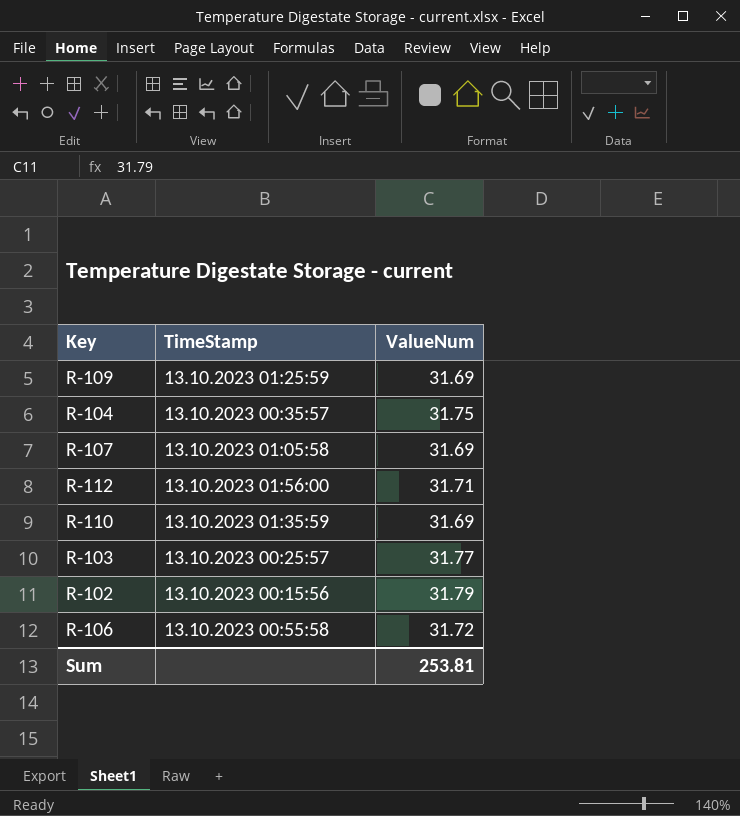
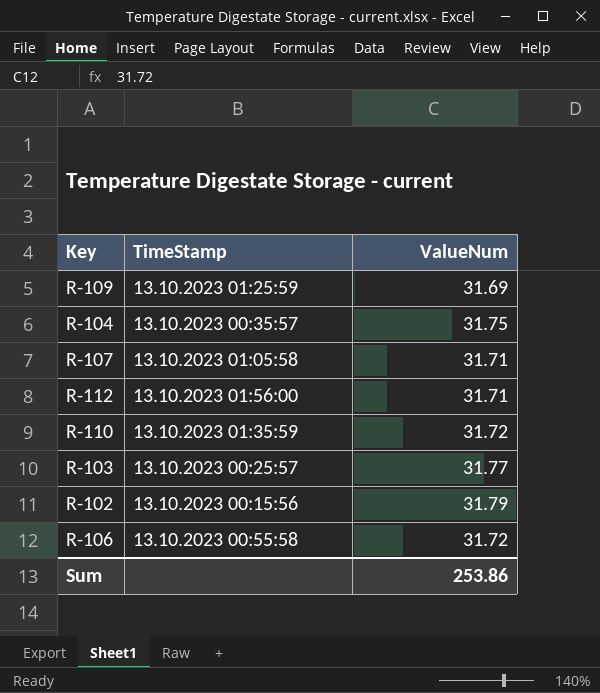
R-107 | ValueNum: 31.69 -> 31.71
R-110 | ValueNum: 31.69 -> 31.72
Sum | ValueNum: 253.81 -> 253.86

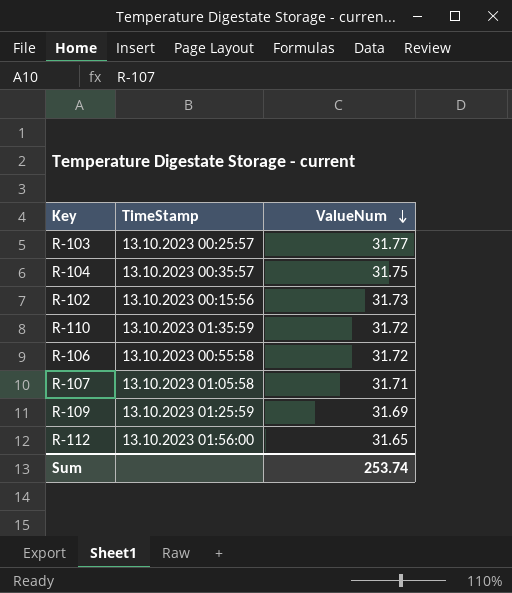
row order: none -> ValueNum descending
R-102 | ValueNum: 31.79 -> 31.73
R-112 | ValueNum: 31.71 -> 31.65
Sum | ValueNum: 253.86 -> 253.74

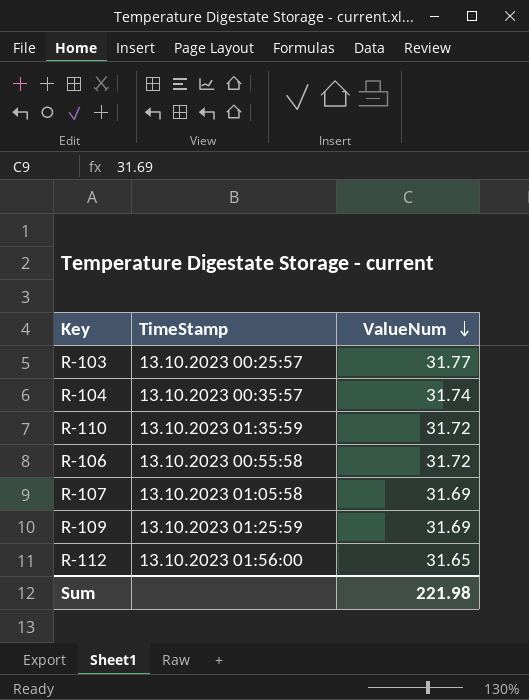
row R-102: 13.10.2023 00:15:56 | 31.73 -> none
R-104 | ValueNum: 31.75 -> 31.74
R-107 | ValueNum: 31.71 -> 31.69
Sum | ValueNum: 253.74 -> 221.98

